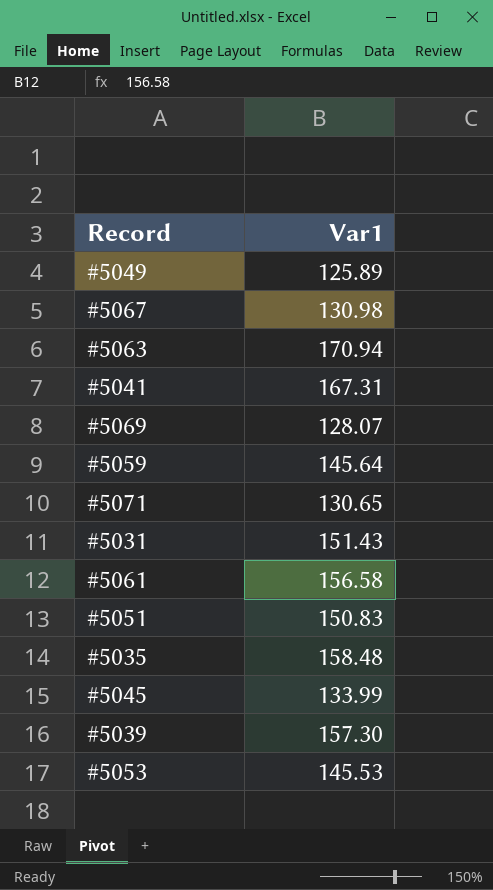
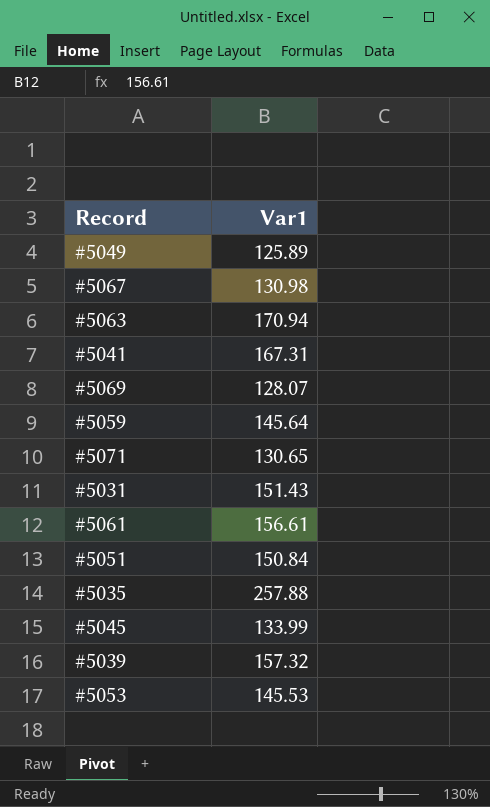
#5061 | Var1: 156.58 -> 156.61
#5051 | Var1: 150.83 -> 150.84
#5035 | Var1: 158.48 -> 257.88
#5039 | Var1: 157.30 -> 157.32

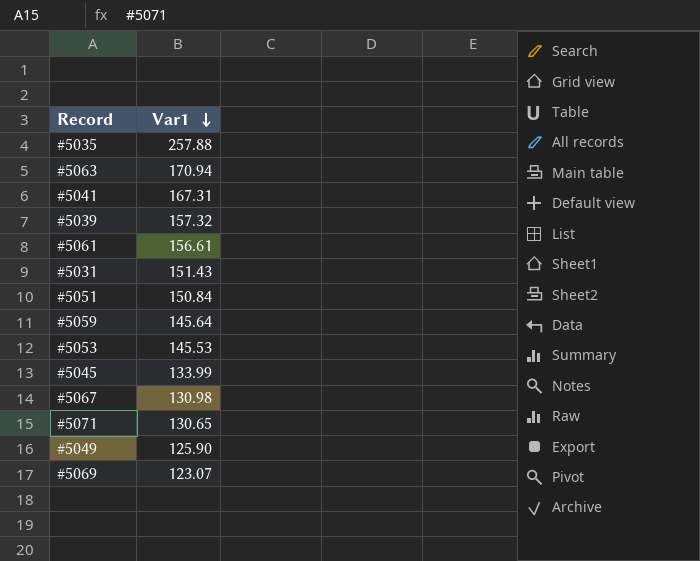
row order: none -> Var1 descending
#5049 | Var1: 125.89 -> 125.90
#5069 | Var1: 128.07 -> 123.07

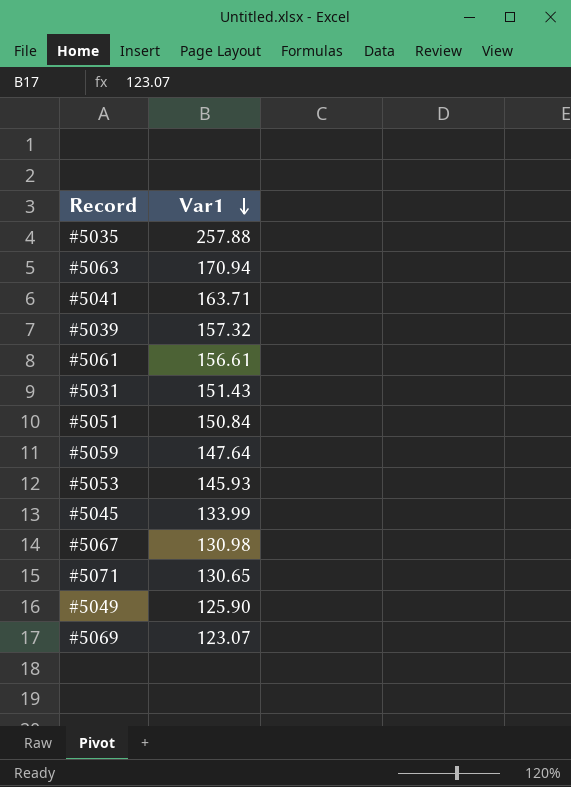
#5041 | Var1: 167.31 -> 163.71
#5059 | Var1: 145.64 -> 147.64
#5053 | Var1: 145.53 -> 145.93

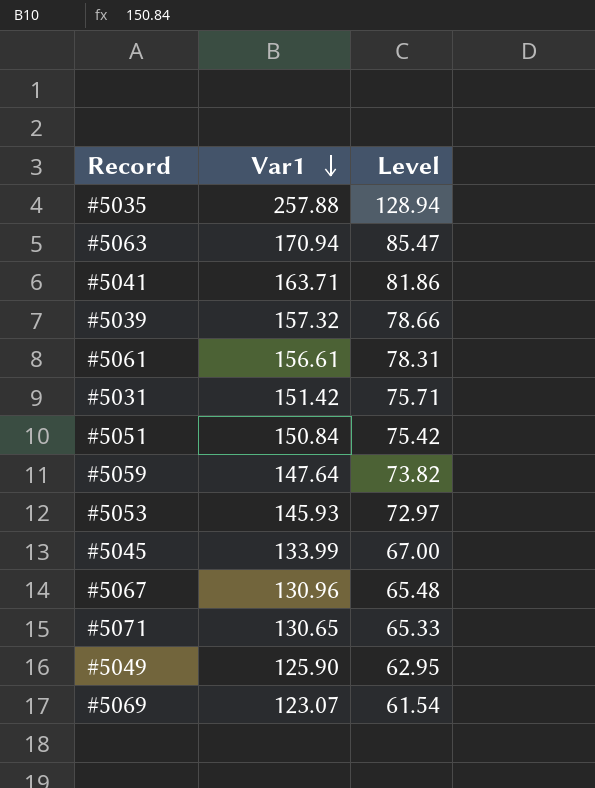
column Level | formula: none -> [Var1] * 0.5
#5031 | Var1: 151.43 -> 151.42
#5067 | Var1: 130.98 -> 130.96

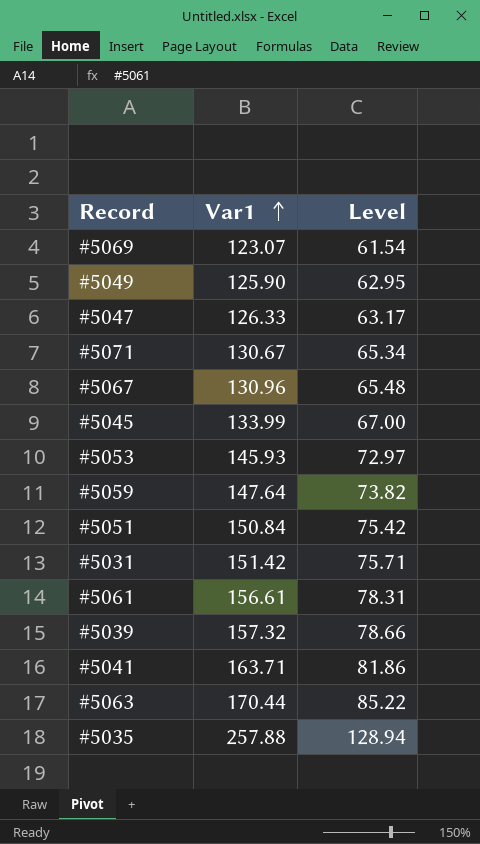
row order: Var1 descending -> Var1 ascending
row #5047: none -> 126.33 | 63.17
#5071 | Var1: 130.65 -> 130.67
#5071 | Level: 65.33 -> 65.34
#5063 | Var1: 170.94 -> 170.44
#5063 | Level: 85.47 -> 85.22

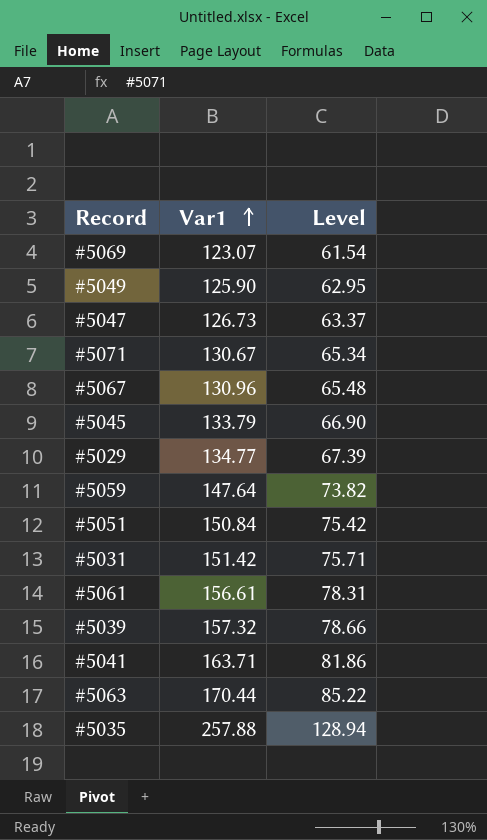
row #5053: 145.93 | 72.97 -> none
#5047 | Var1: 126.33 -> 126.73
#5047 | Level: 63.17 -> 63.37
#5045 | Var1: 133.99 -> 133.79
#5045 | Level: 67.00 -> 66.90
row #5029: none -> 134.77 | 67.39

